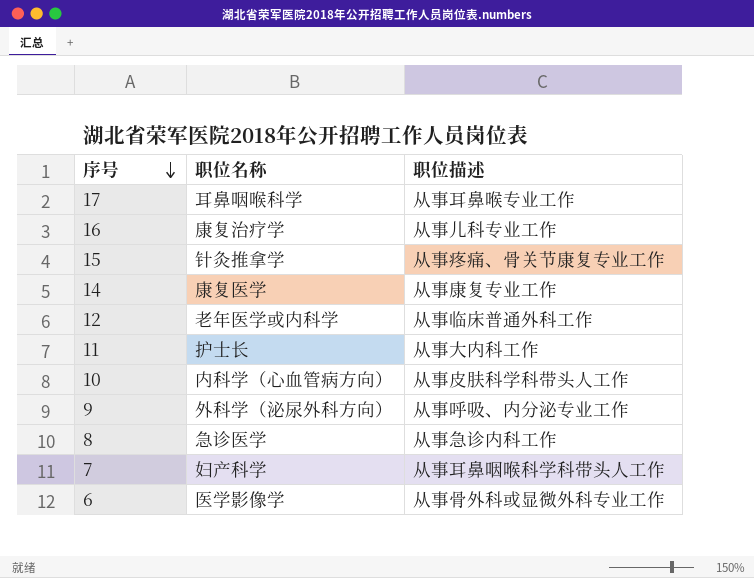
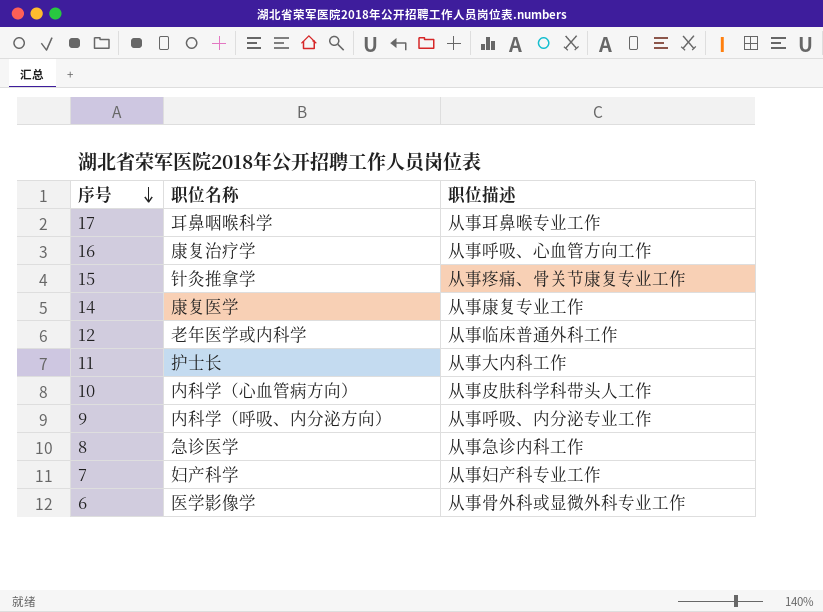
16 | 职位描述: 从事儿科专业工作 -> 从事呼吸、心血管方向工作
9 | 职位名称: 外科学（泌尿外科方向） -> 内科学（呼吸、内分泌方向）
7 | 职位描述: 从事耳鼻咽喉科学科带头人工作 -> 从事妇产科专业工作

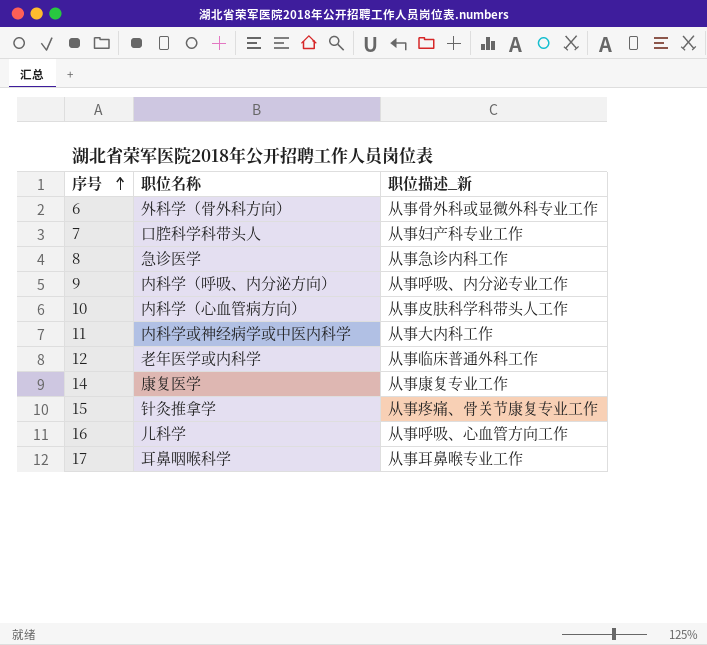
row order: 序号 descending -> 序号 ascending
column name: 职位描述 -> 职位描述_新
6 | 职位名称: 医学影像学 -> 外科学（骨外科方向）
7 | 职位名称: 妇产科学 -> 口腔科学科带头人
11 | 职位名称: 护士长 -> 内科学或神经病学或中医内科学
16 | 职位名称: 康复治疗学 -> 儿科学

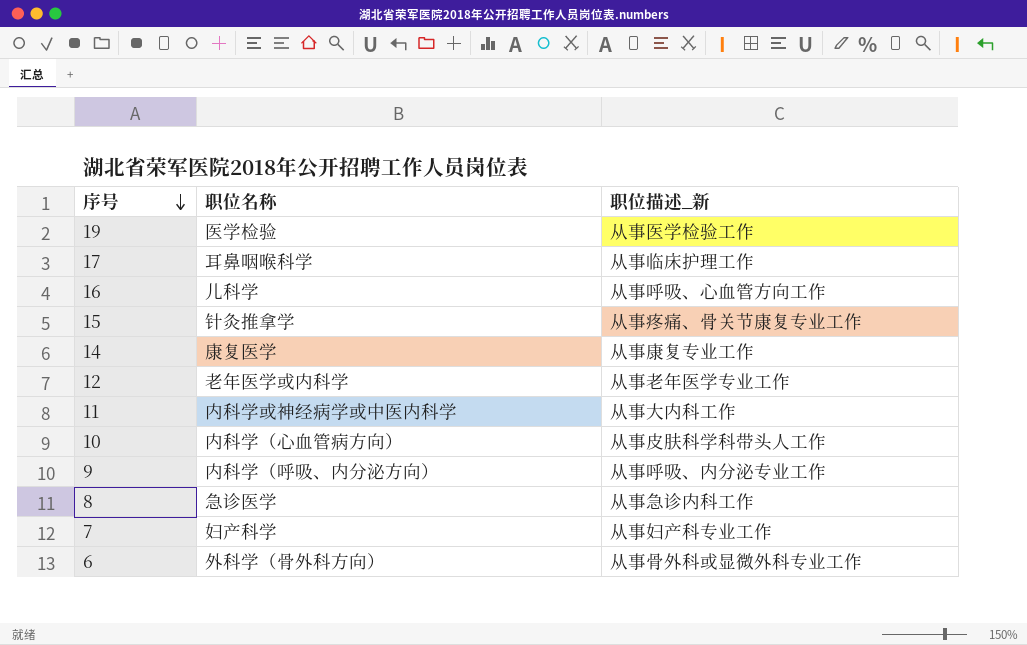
row order: 序号 ascending -> 序号 descending
row 19: none -> 医学检验 | 从事医学检验工作
17 | 职位描述_新: 从事耳鼻喉专业工作 -> 从事临床护理工作
12 | 职位描述_新: 从事临床普通外科工作 -> 从事老年医学专业工作
7 | 职位名称: 口腔科学科带头人 -> 妇产科学

